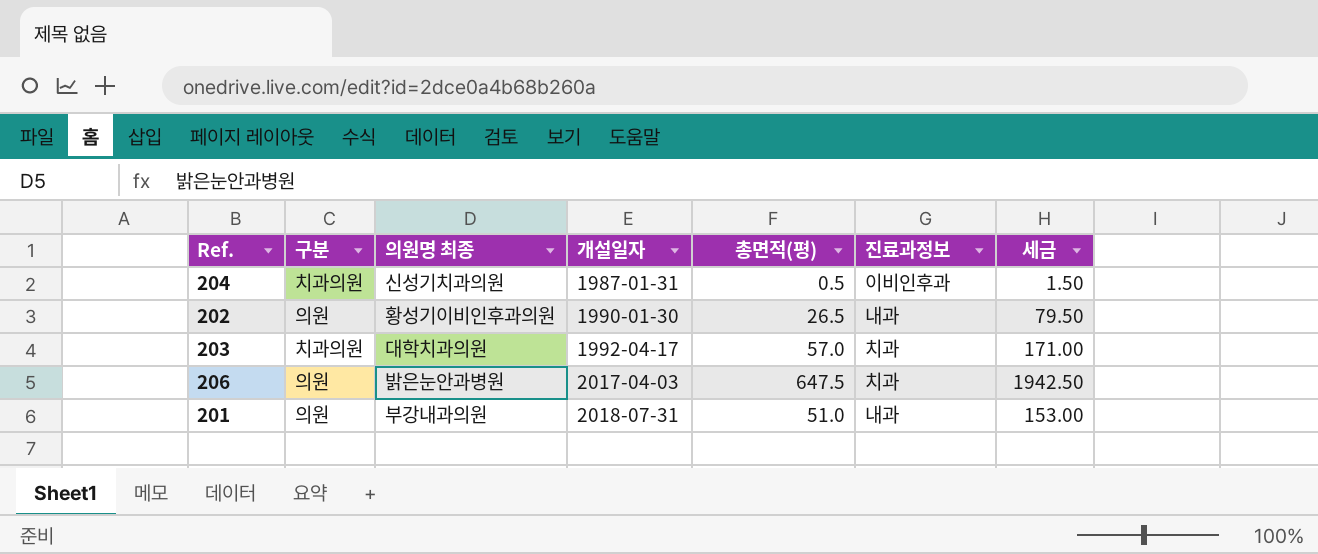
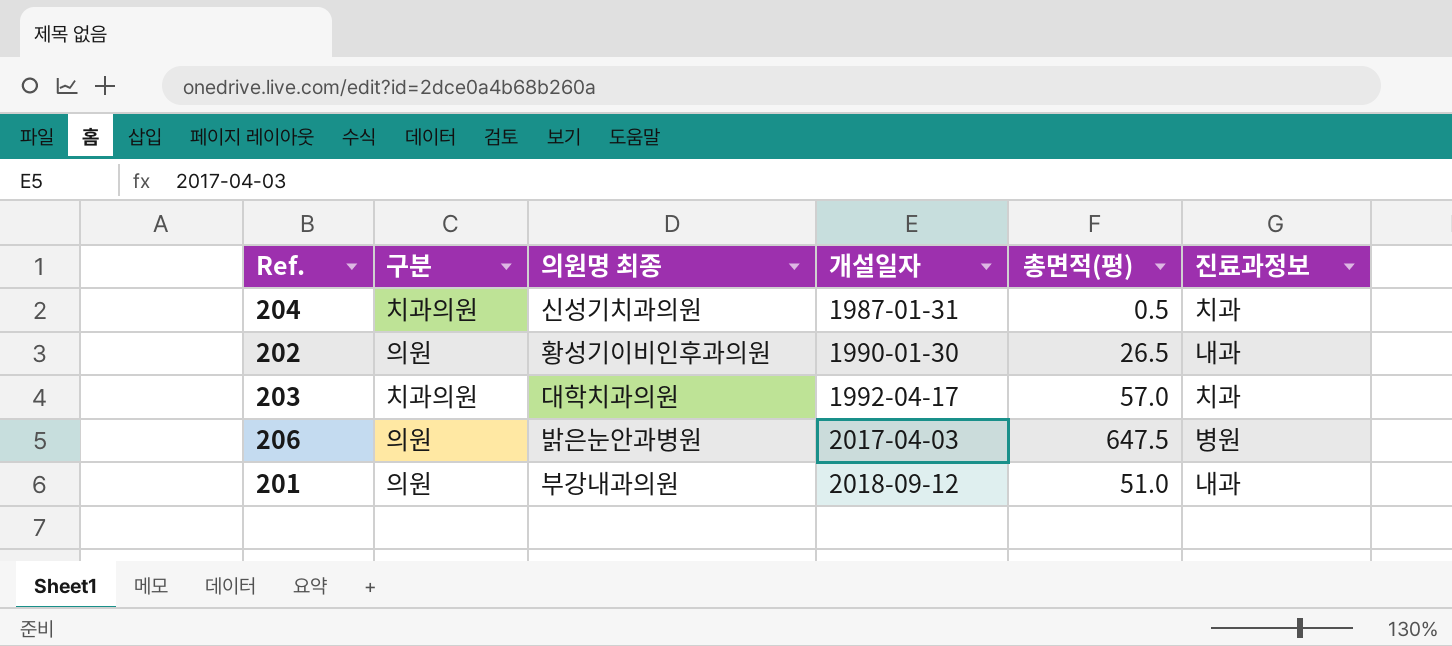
column 세금 | formula: [총면적(평)] * 3 -> none
204 | 진료과정보: 이비인후과 -> 치과
206 | 진료과정보: 치과 -> 병원
201 | 개설일자: 2018-07-31 -> 2018-09-12

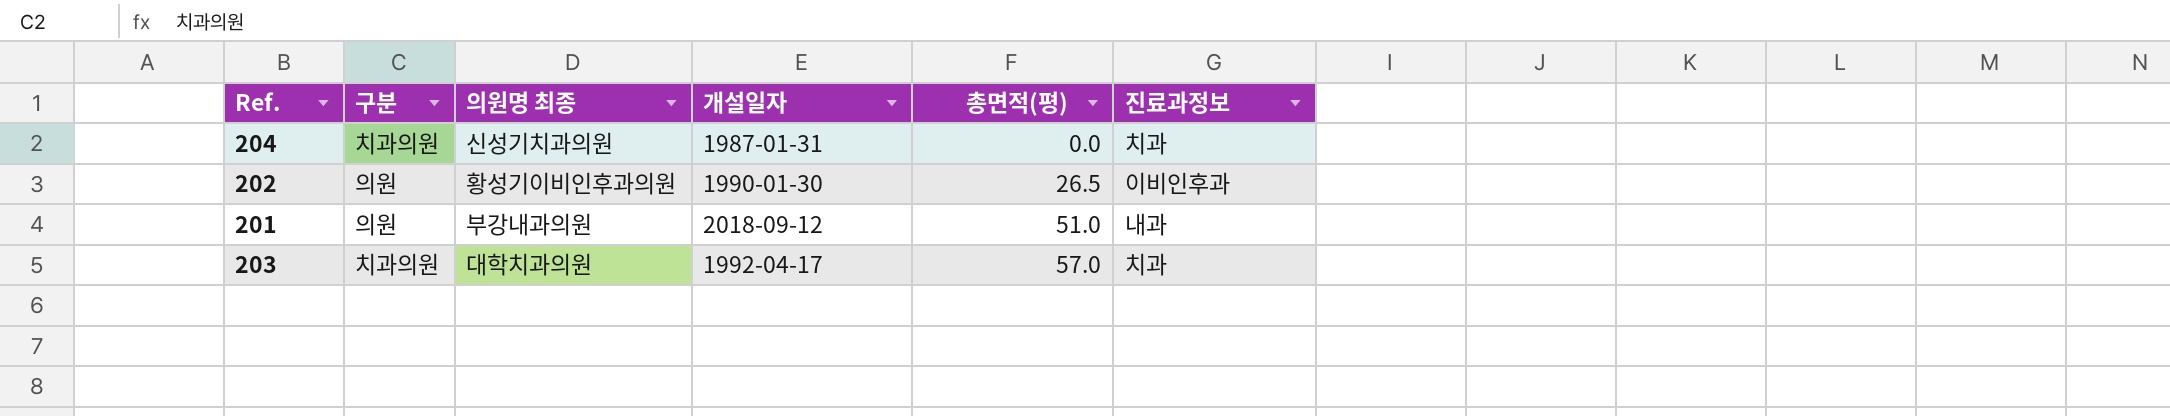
row order: 개설일자 ascending -> 총면적(평) ascending
row 206: 의원 | 밝은눈안과병원 | 2017-04-03 | 647.5 | 병원 -> none
204 | 총면적(평): 0.5 -> 0.0
202 | 진료과정보: 내과 -> 이비인후과

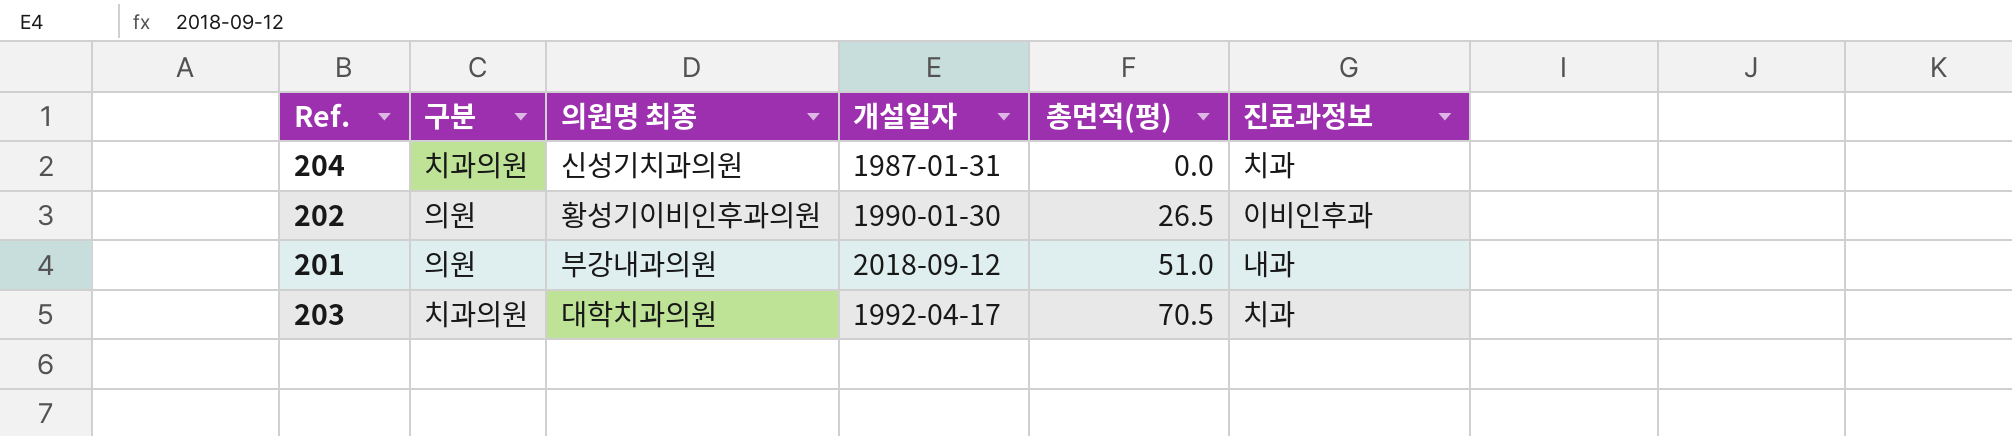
203 | 총면적(평): 57.0 -> 70.5

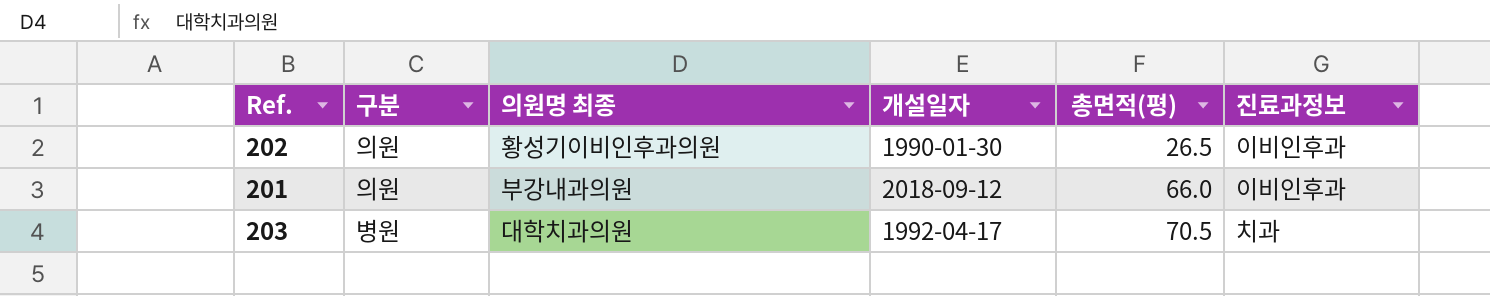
row 204: 치과의원 | 신성기치과의원 | 1987-01-31 | 0.0 | 치과 -> none
201 | 총면적(평): 51.0 -> 66.0
201 | 진료과정보: 내과 -> 이비인후과
203 | 구분: 치과의원 -> 병원

